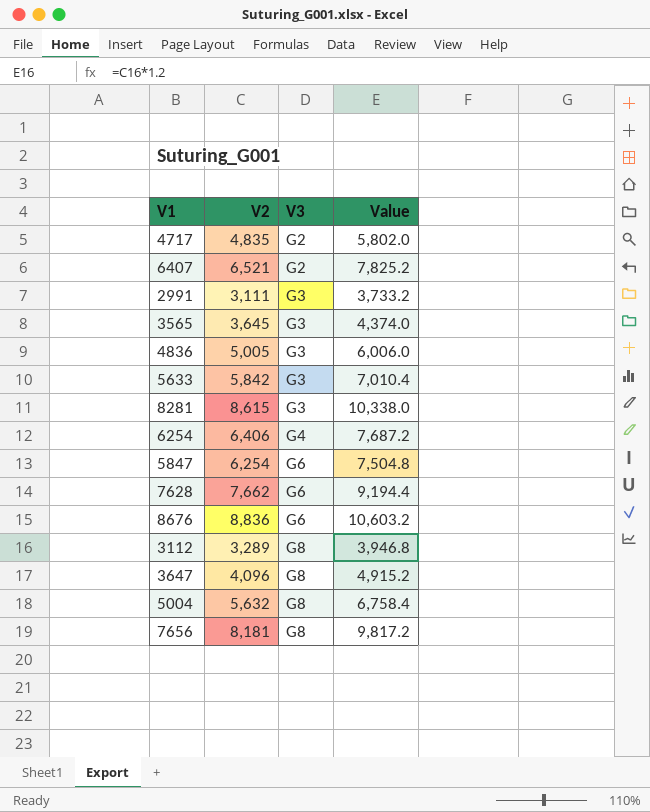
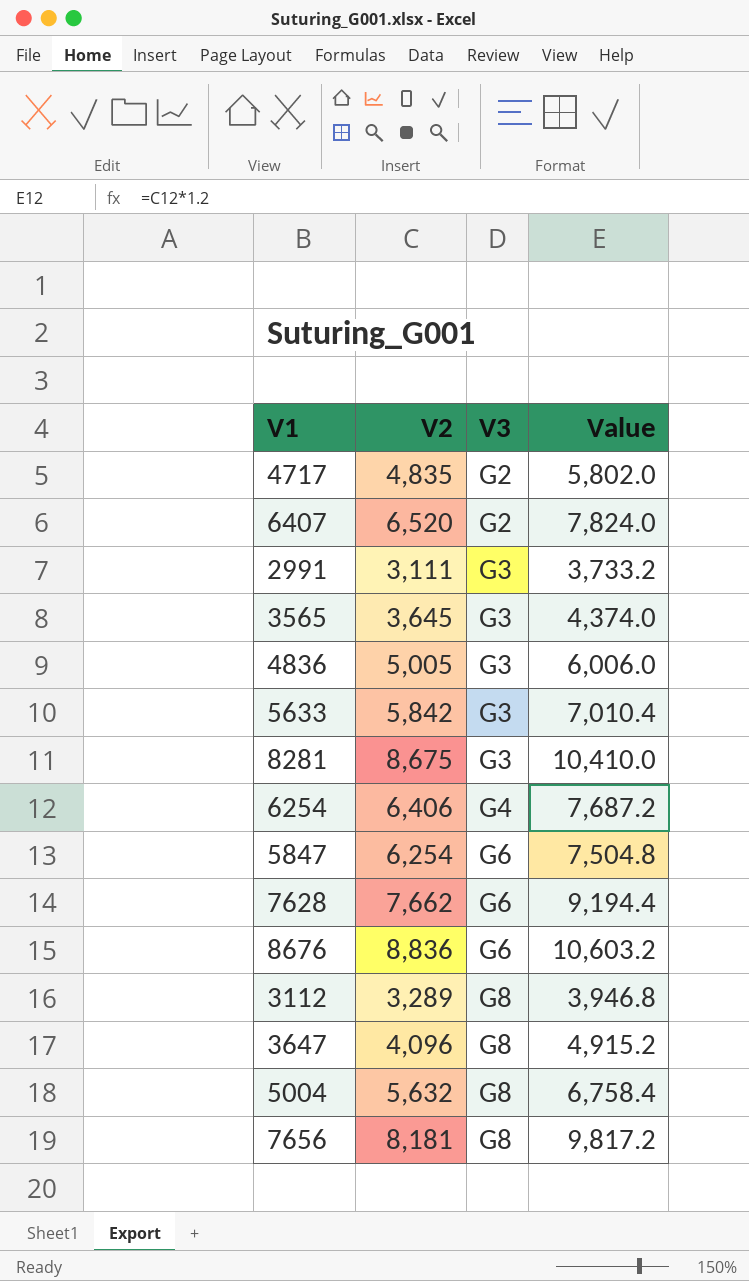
6407 | V2: 6,521 -> 6,520
6407 | Value: 7,825.2 -> 7,824.0
8281 | V2: 8,615 -> 8,675
8281 | Value: 10,338.0 -> 10,410.0

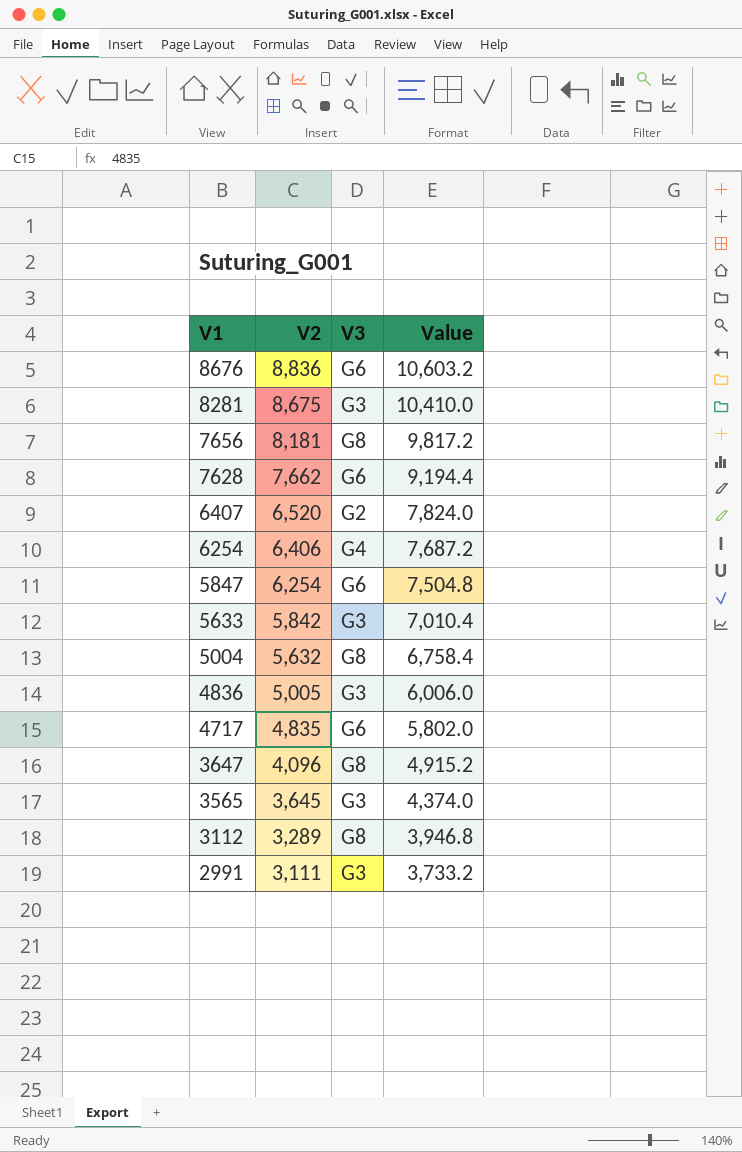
row order: V3 ascending -> V1 descending
4717 | V3: G2 -> G6

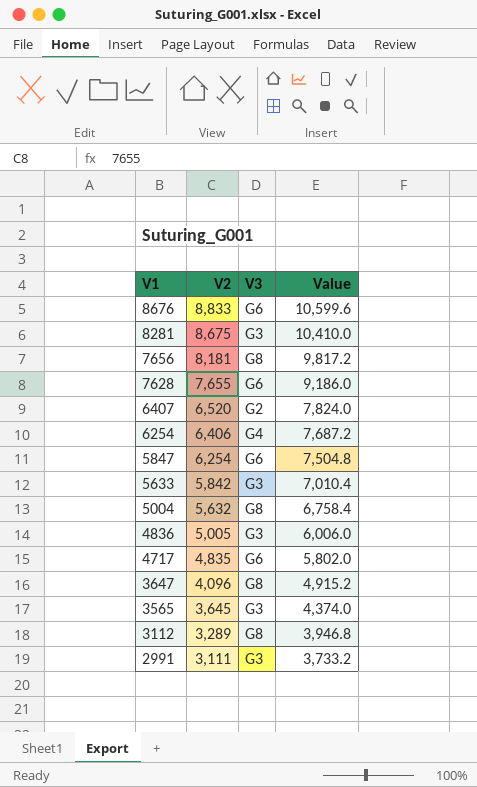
8676 | V2: 8,836 -> 8,833
8676 | Value: 10,603.2 -> 10,599.6
7628 | V2: 7,662 -> 7,655
7628 | Value: 9,194.4 -> 9,186.0

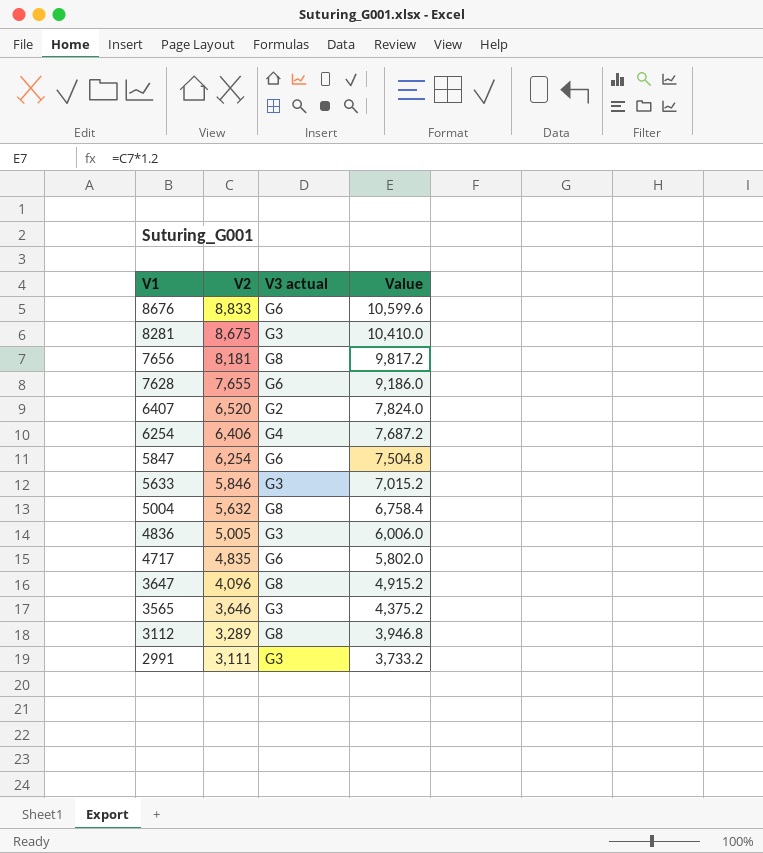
column name: V3 -> V3 actual
5633 | V2: 5,842 -> 5,846
5633 | Value: 7,010.4 -> 7,015.2
3565 | V2: 3,645 -> 3,646
3565 | Value: 4,374.0 -> 4,375.2

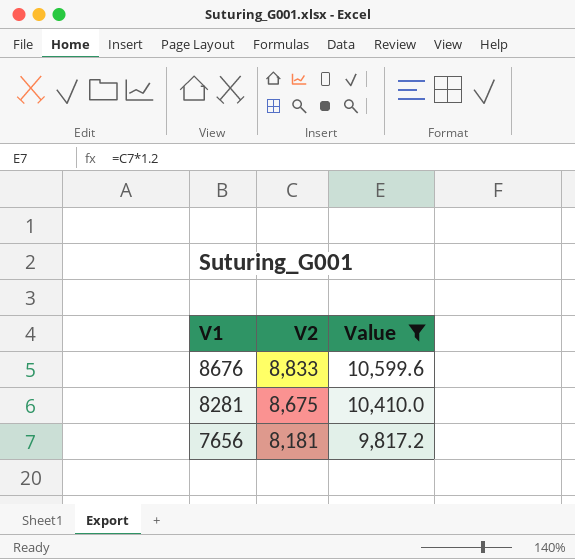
filter: none -> Value >= 9,817.2
column V3 actual | position: 3 -> none

